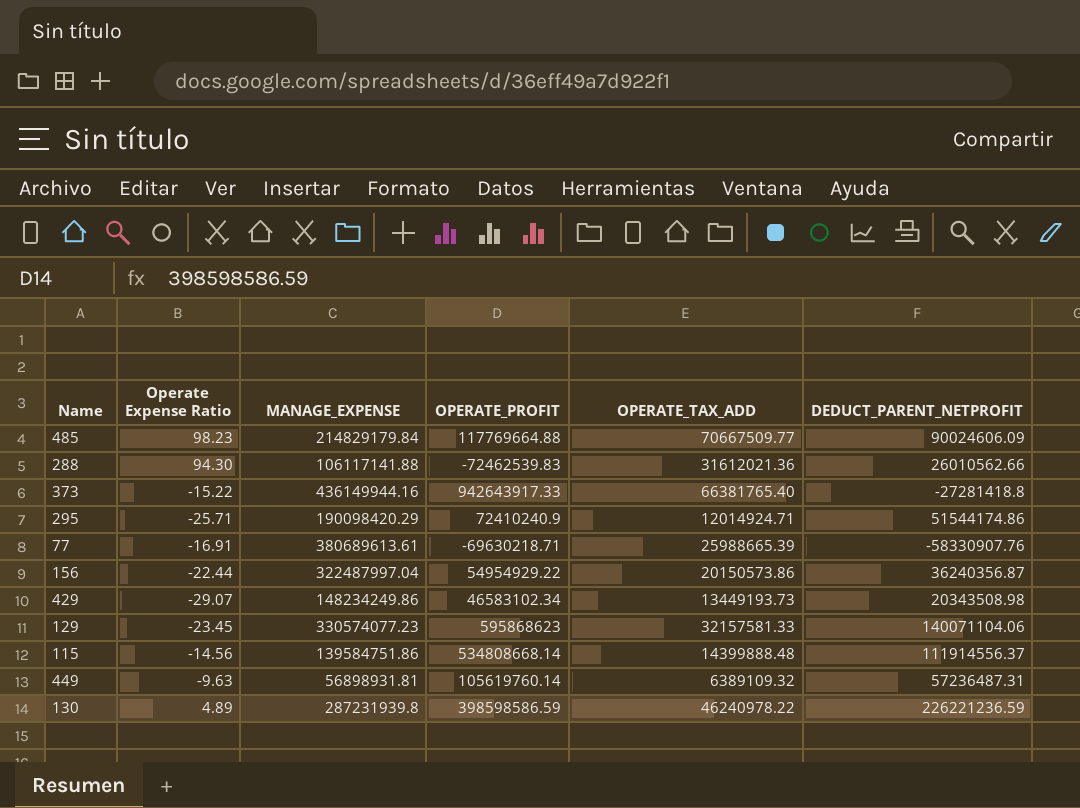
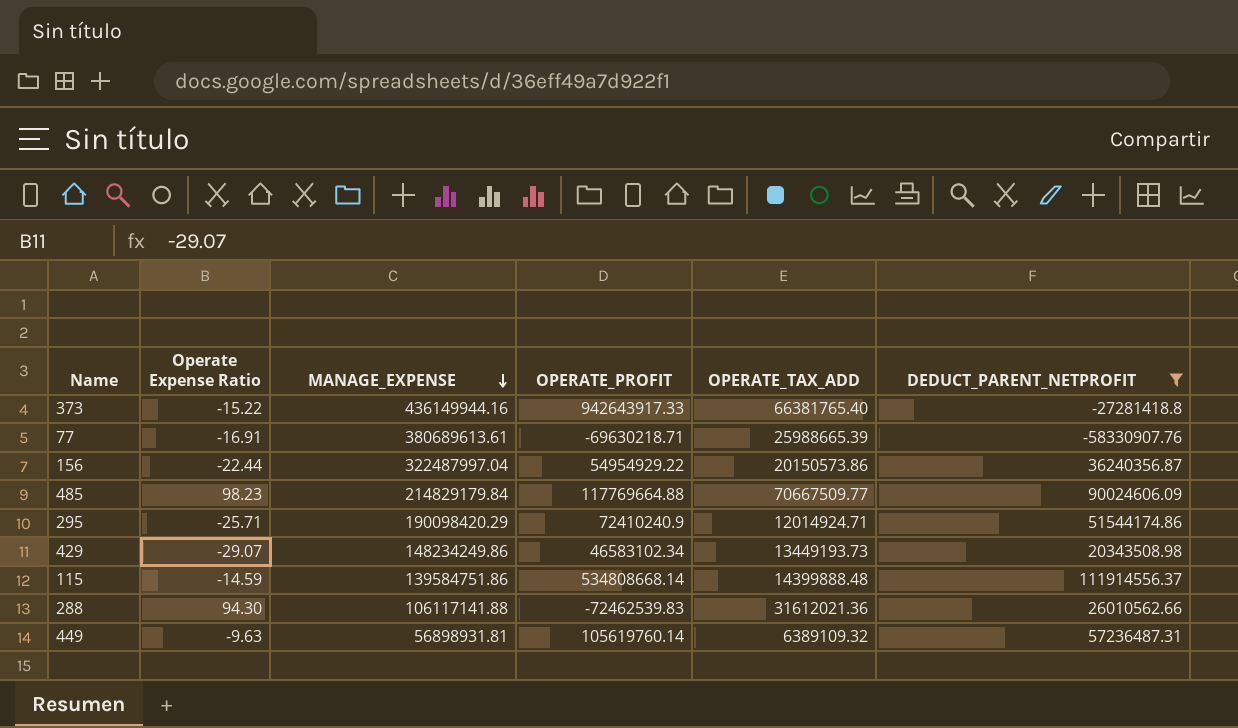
filter: none -> DEDUCT_PARENT_NETPROFIT <= 111914556.37
row order: none -> MANAGE_EXPENSE descending
115 | Operate Expense Ratio: -14.56 -> -14.59

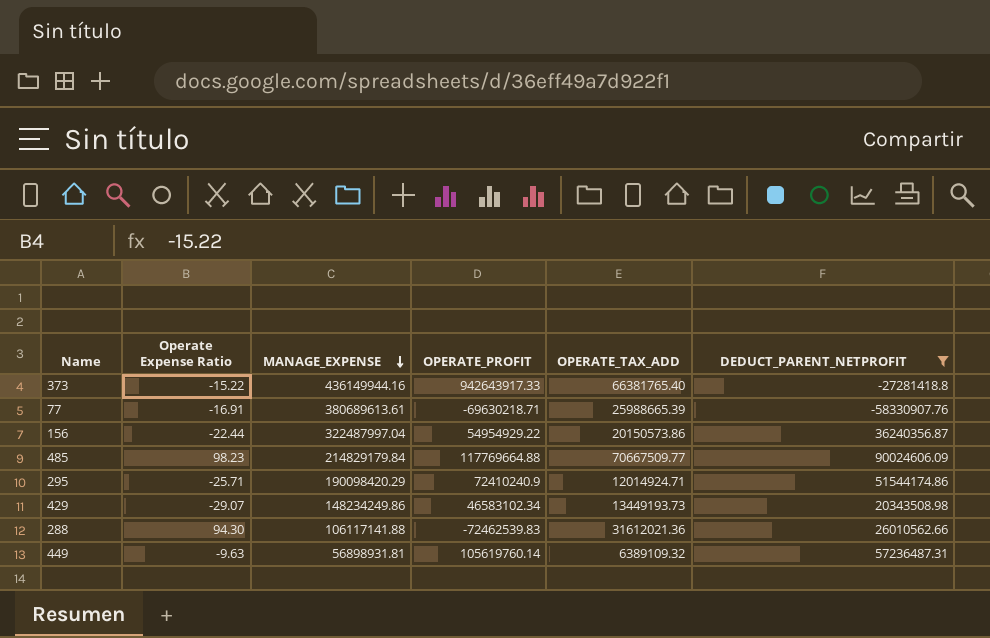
row 115: -14.59 | 139584751.86 | 534808668.14 | 14399888.48 | 111914556.37 -> none

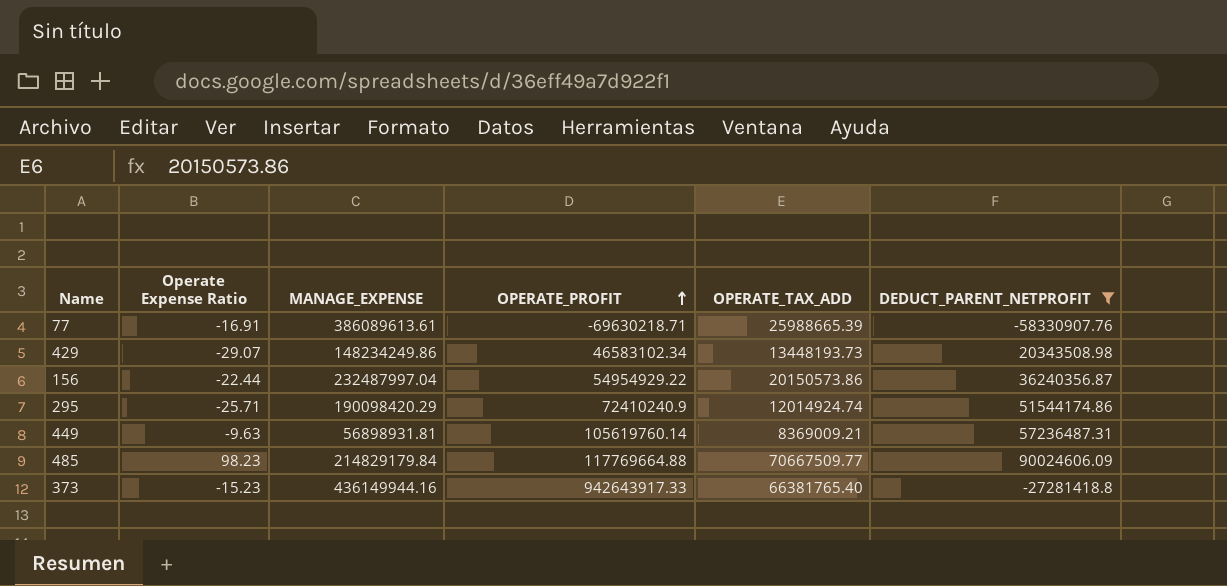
row order: MANAGE_EXPENSE descending -> OPERATE_PROFIT ascending
row 288: 94.30 | 106117141.88 | -72462539.83 | 31612021.36 | 26010562.66 -> none
77 | MANAGE_EXPENSE: 380689613.61 -> 386089613.61
429 | OPERATE_TAX_ADD: 13449193.73 -> 13448193.73
156 | MANAGE_EXPENSE: 322487997.04 -> 232487997.04
295 | OPERATE_TAX_ADD: 12014924.71 -> 12014924.74
449 | OPERATE_TAX_ADD: 6389109.32 -> 8369009.21
373 | Operate Expense Ratio: -15.22 -> -15.23

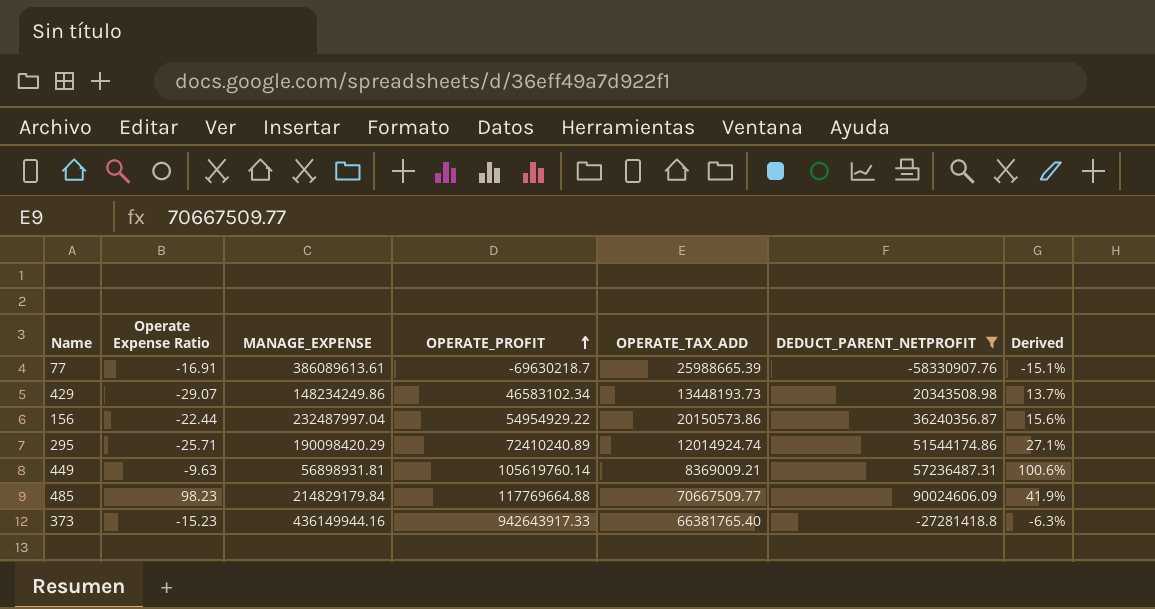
column Derived | formula: none -> [DEDUCT_PARENT_NETPROFIT] / [MANAGE_EXPENSE]
77 | OPERATE_PROFIT: -69630218.71 -> -69630218.7
295 | OPERATE_PROFIT: 72410240.9 -> 72410240.89

